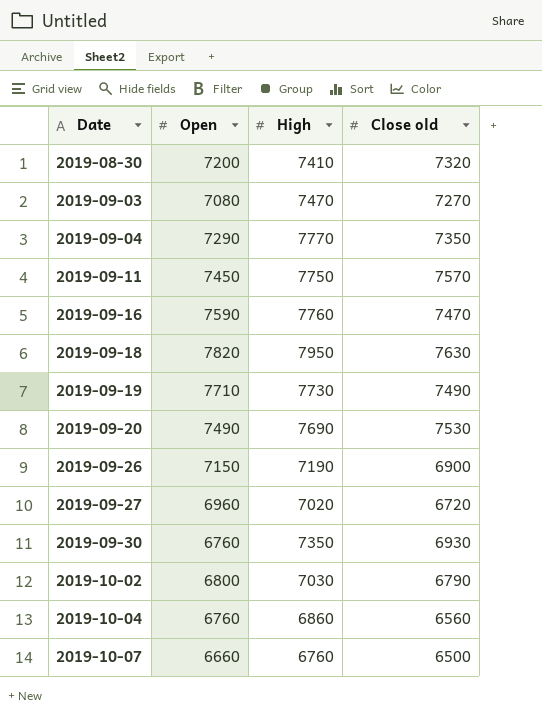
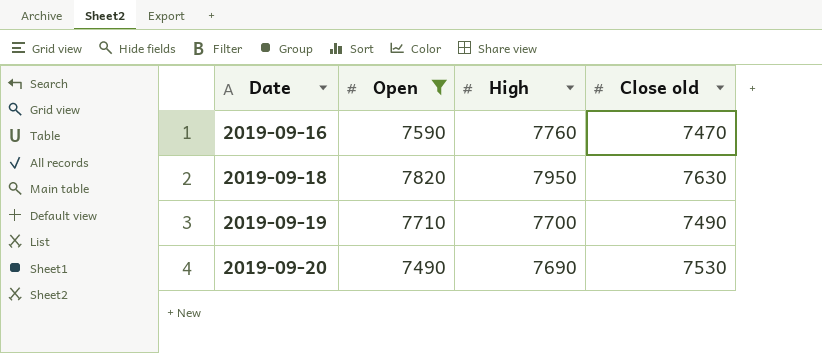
filter: none -> Open >= 7490
2019-09-19 | High: 7730 -> 7700

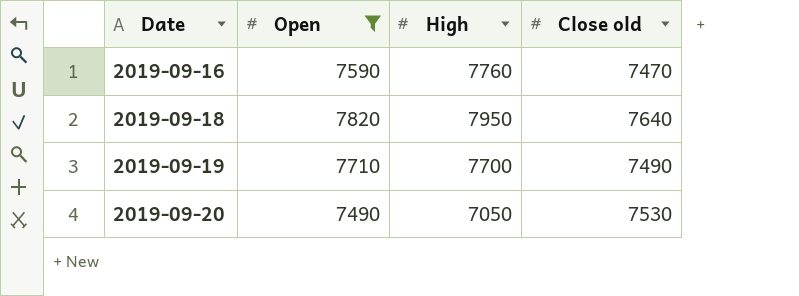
2019-09-18 | Close old: 7630 -> 7640
2019-09-20 | High: 7690 -> 7050

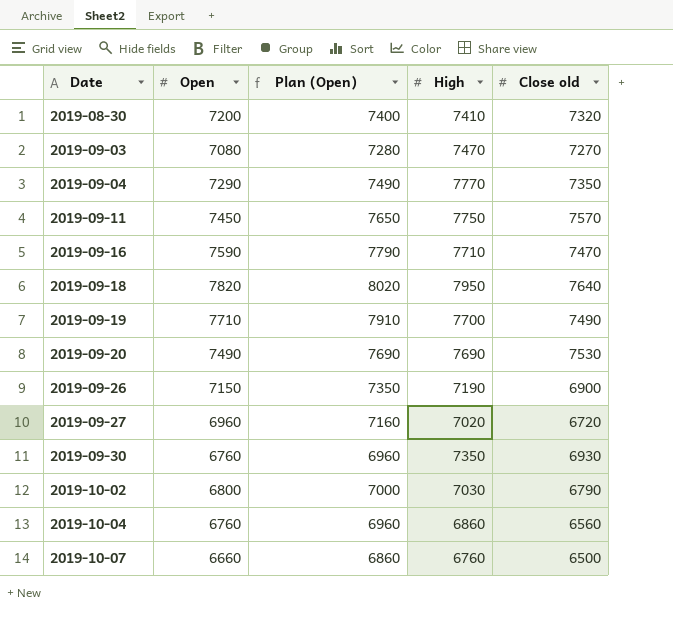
filter: Open >= 7490 -> none
column Plan (Open) | formula: none -> [Open] + 200
2019-09-16 | High: 7760 -> 7710
2019-09-20 | High: 7050 -> 7690

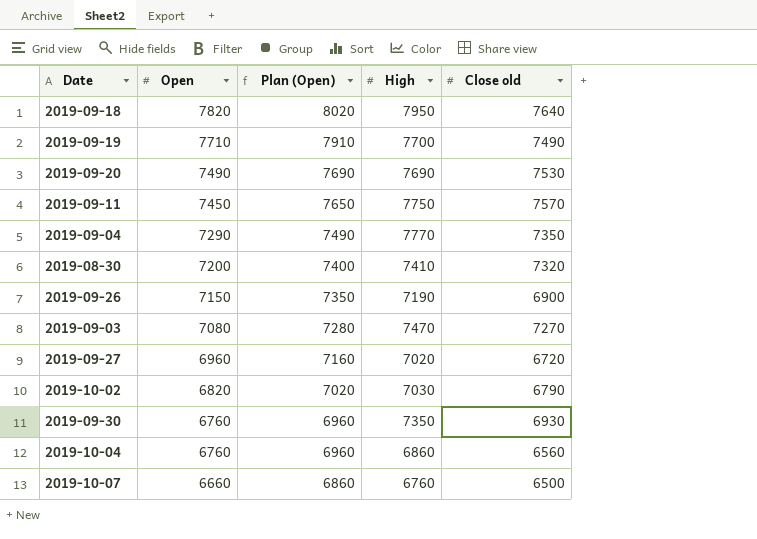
row order: Date ascending -> Open descending
row 2019-09-16: 7590 | 7790 | 7710 | 7470 -> none
2019-10-02 | Open: 6800 -> 6820
2019-10-02 | Plan (Open): 7000 -> 7020

